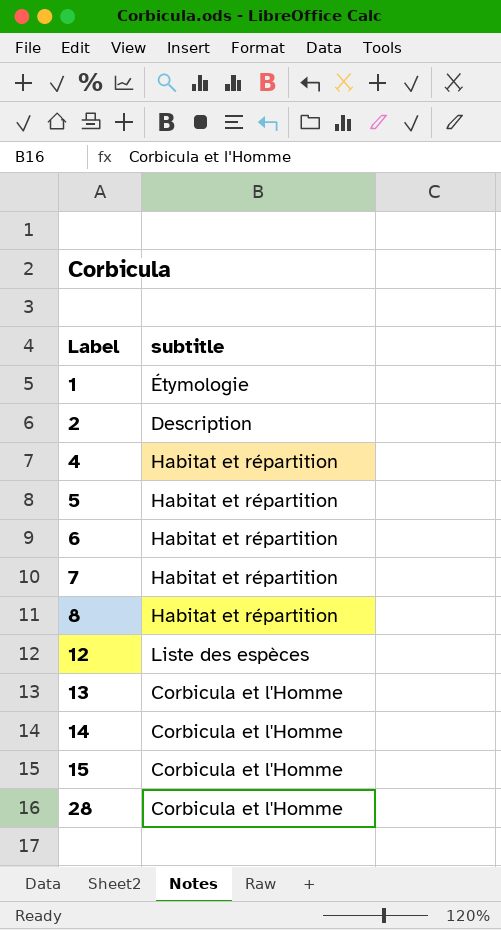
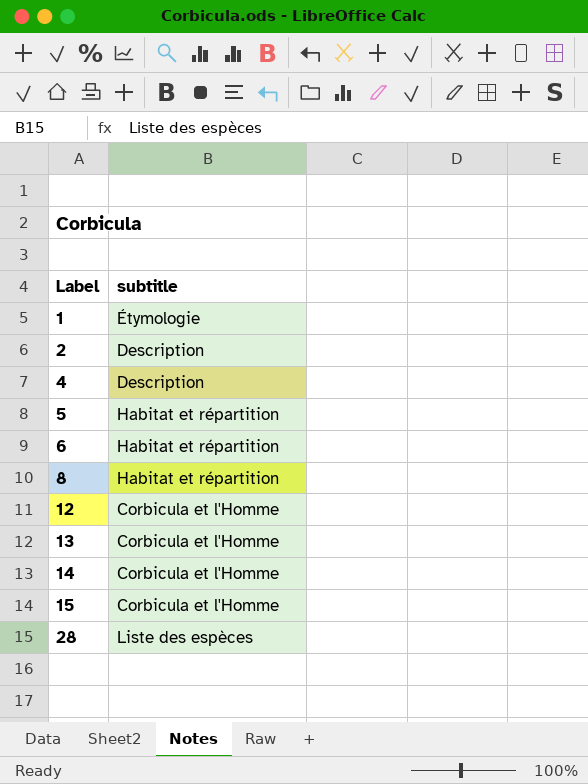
row 7: Habitat et répartition -> none
4 | subtitle: Habitat et répartition -> Description
12 | subtitle: Liste des espèces -> Corbicula et l'Homme
28 | subtitle: Corbicula et l'Homme -> Liste des espèces

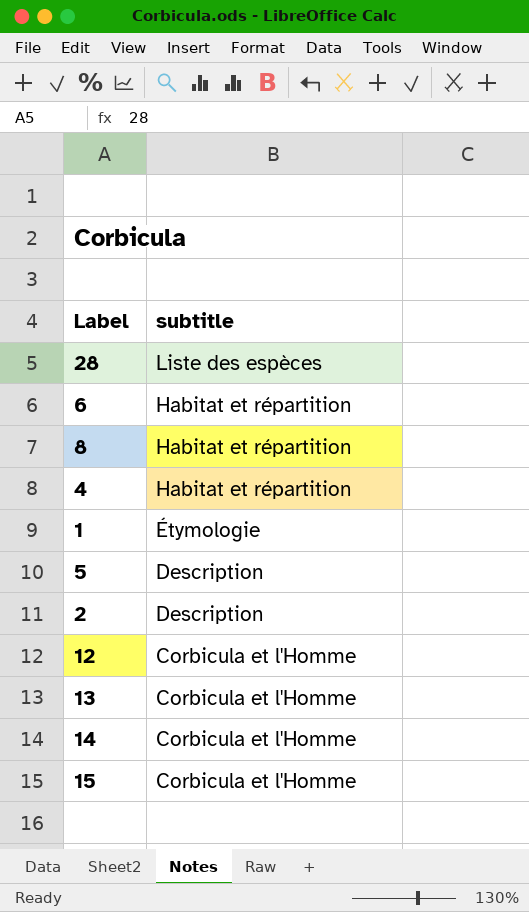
row order: Label ascending -> subtitle descending
4 | subtitle: Description -> Habitat et répartition
5 | subtitle: Habitat et répartition -> Description

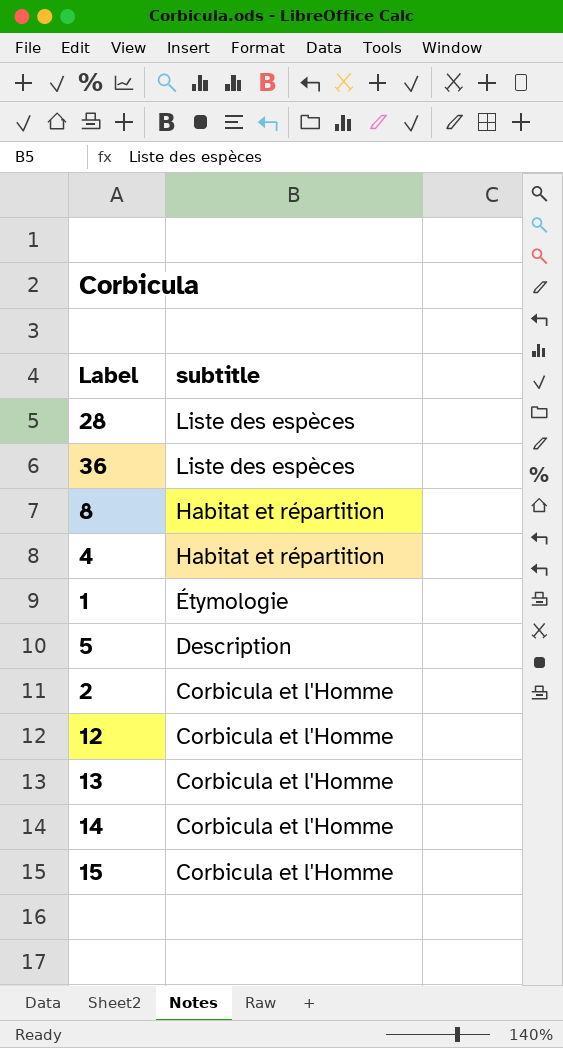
row 6: Habitat et répartition -> none
row 36: none -> Liste des espèces
2 | subtitle: Description -> Corbicula et l'Homme

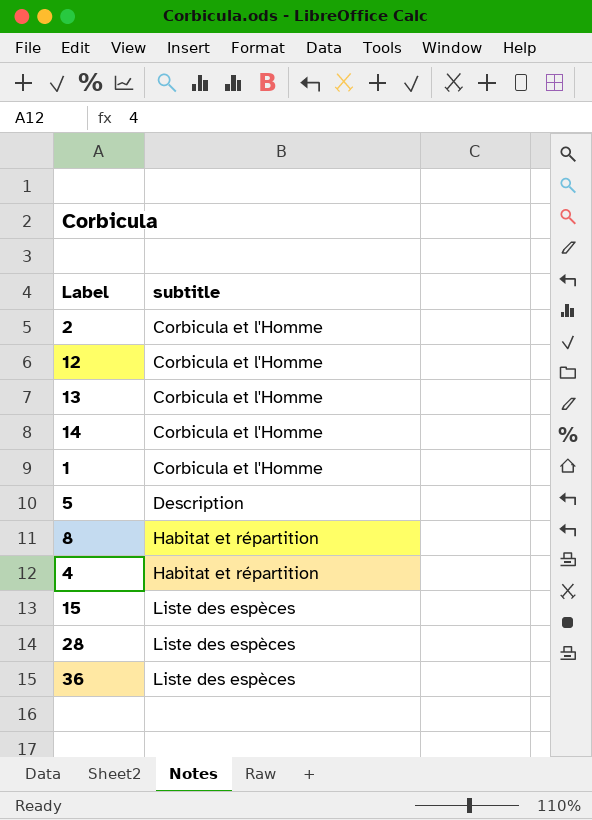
row order: subtitle descending -> subtitle ascending
1 | subtitle: Étymologie -> Corbicula et l'Homme
15 | subtitle: Corbicula et l'Homme -> Liste des espèces

